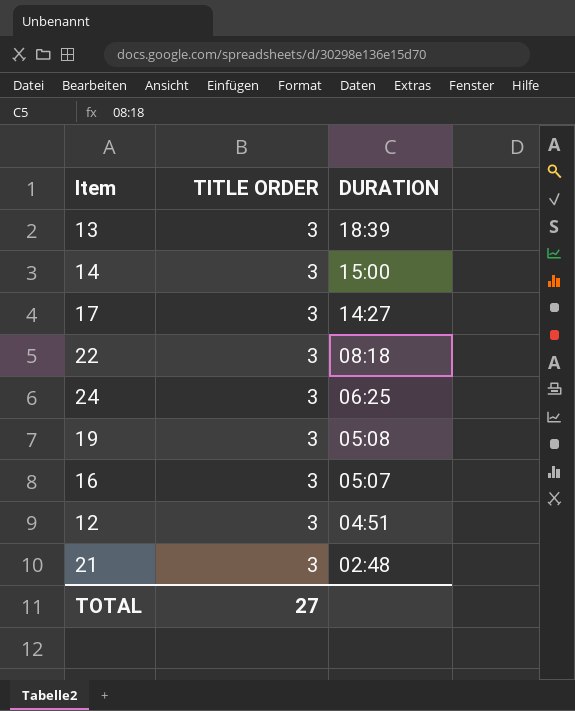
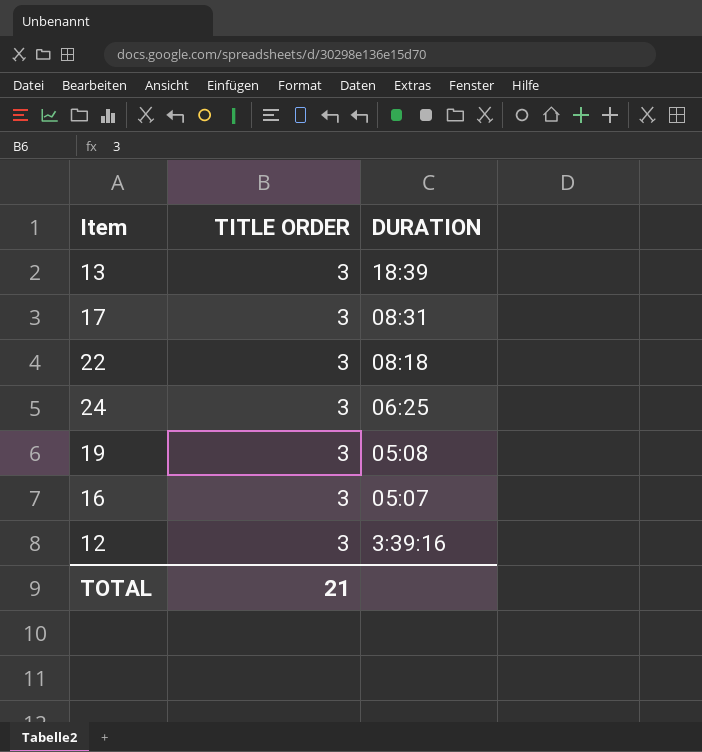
row 14: 3 | 15:00 -> none
row 21: 3 | 02:48 -> none
17 | DURATION: 14:27 -> 08:31
12 | DURATION: 04:51 -> 3:39:16
TOTAL | TITLE ORDER: 27 -> 21

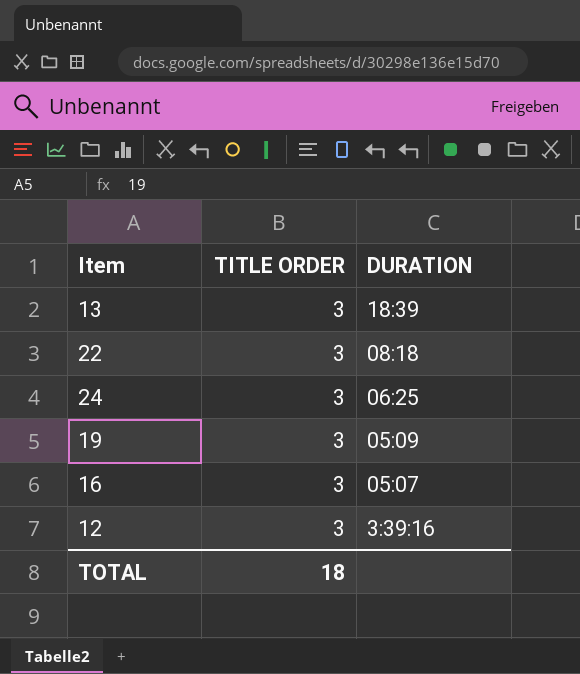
row 17: 3 | 08:31 -> none
19 | DURATION: 05:08 -> 05:09
TOTAL | TITLE ORDER: 21 -> 18

